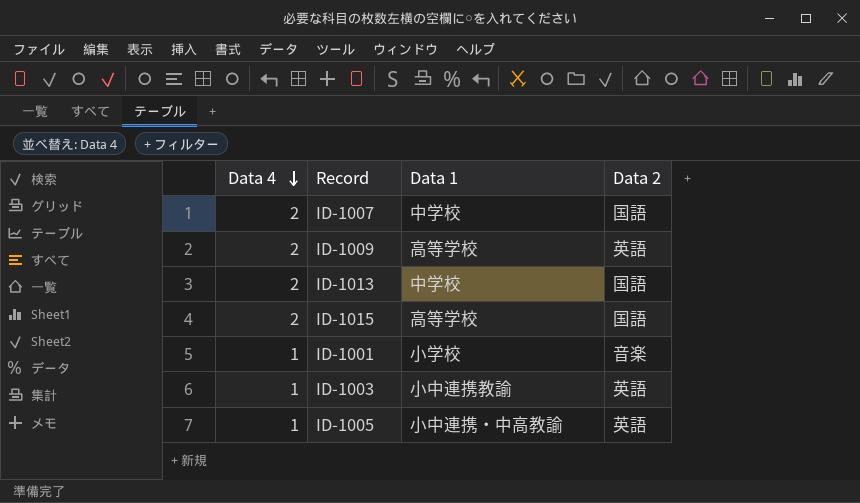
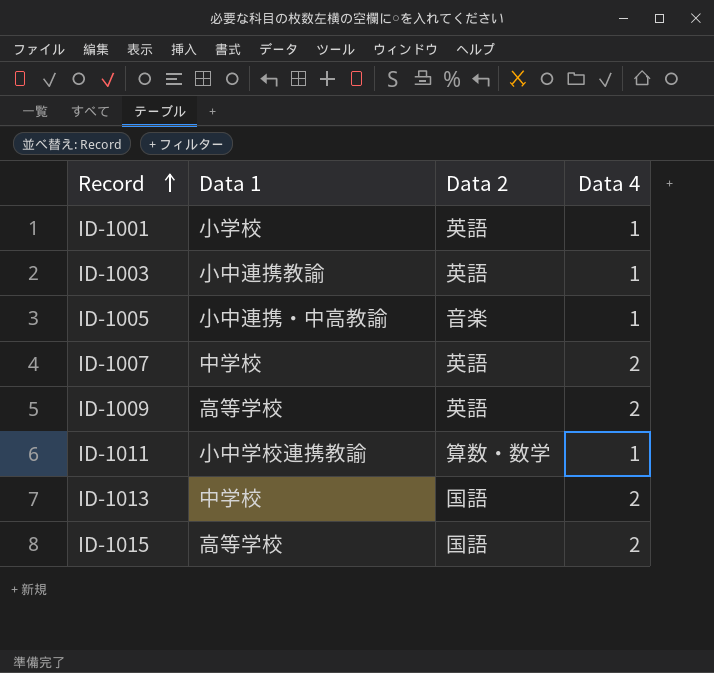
row order: Data 4 descending -> Record ascending
column Data 4 | position: 1 -> 4
ID-1001 | Data 2: 音楽 -> 英語
ID-1005 | Data 2: 英語 -> 音楽
ID-1007 | Data 2: 国語 -> 英語
row ID-1011: none -> 小中学校連携教諭 | 算数・数学 | 1

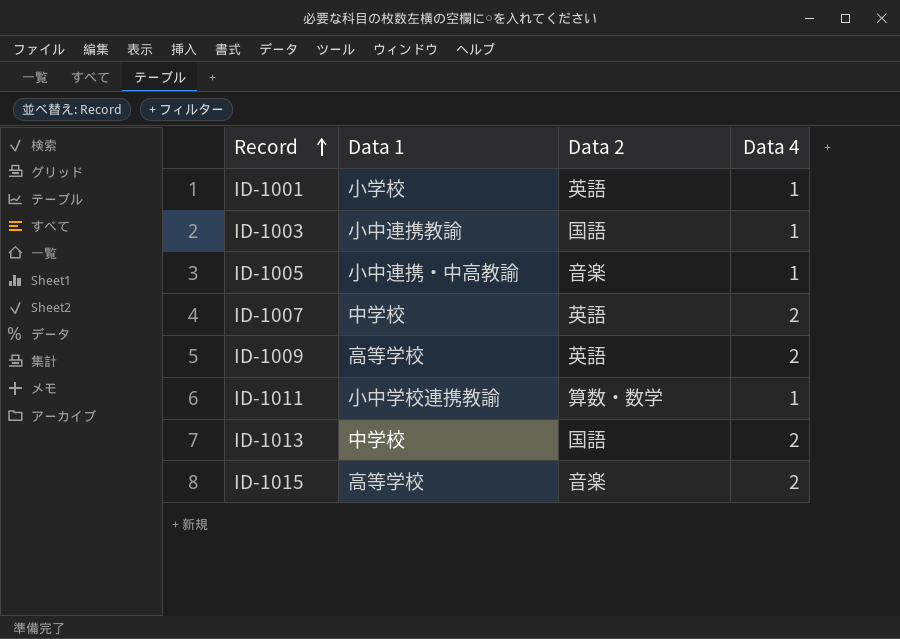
ID-1003 | Data 2: 英語 -> 国語
ID-1015 | Data 2: 国語 -> 音楽

